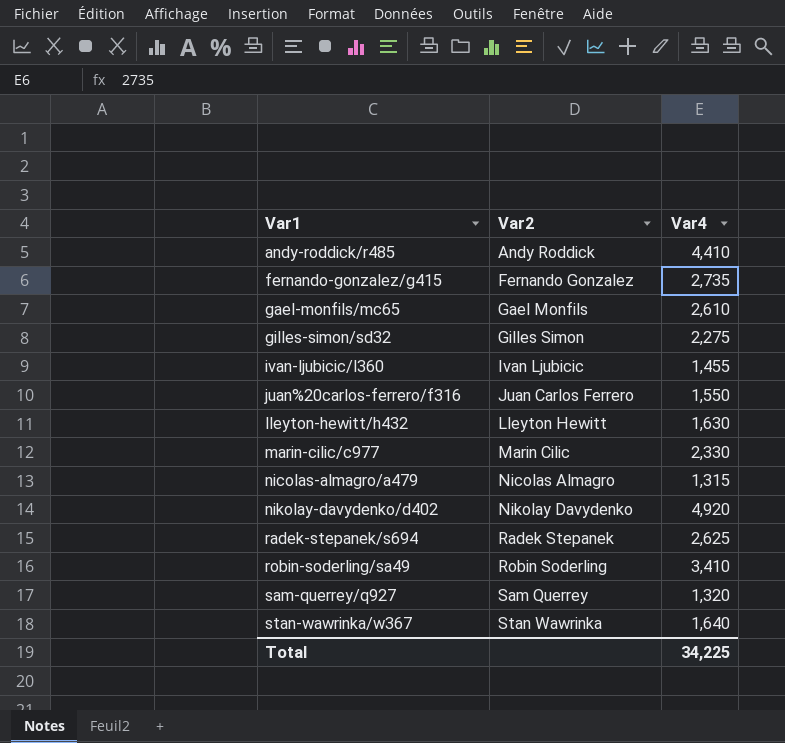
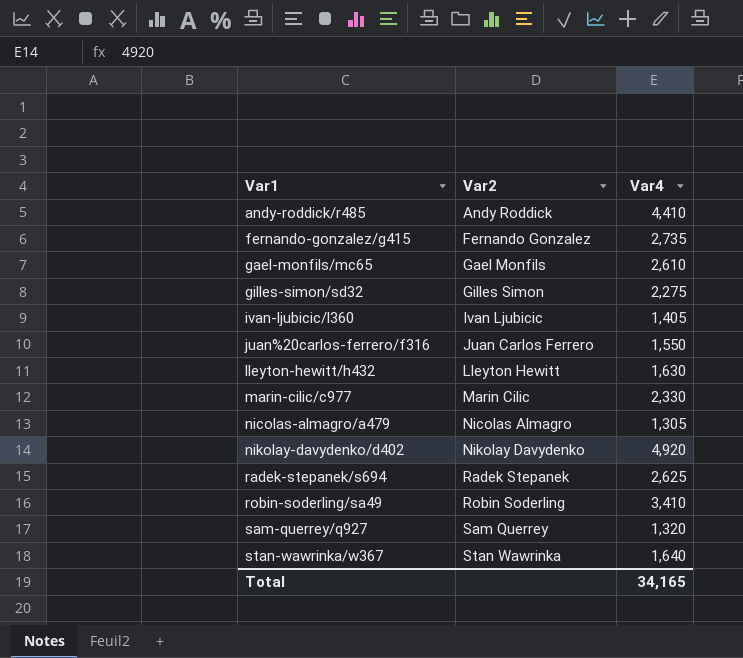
ivan-ljubicic/l360 | Var4: 1,455 -> 1,405
nicolas-almagro/a479 | Var4: 1,315 -> 1,305
Total | Var4: 34,225 -> 34,165

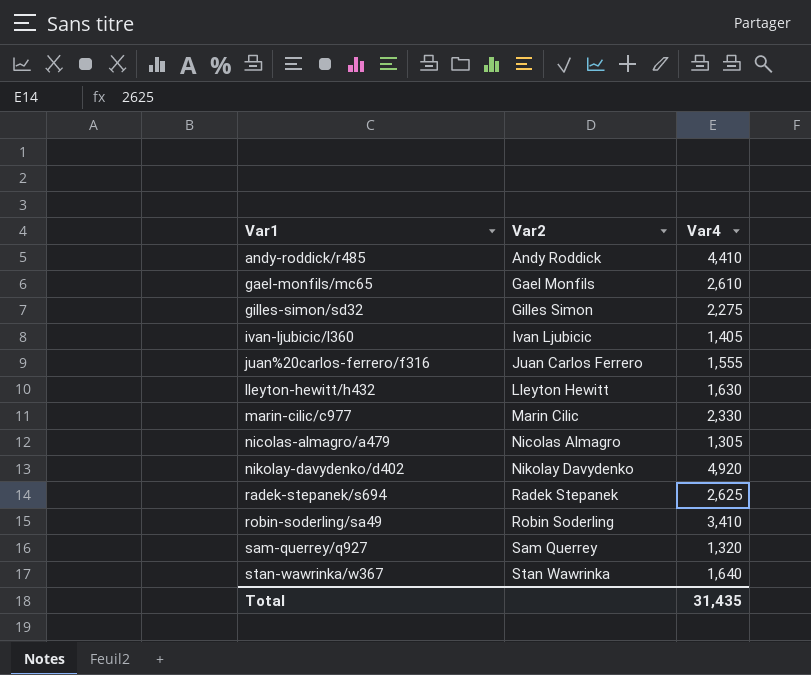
row fernando-gonzalez/g415: Fernando Gonzalez | 2,735 -> none
juan%20carlos-ferrero/f316 | Var4: 1,550 -> 1,555
Total | Var4: 34,165 -> 31,435

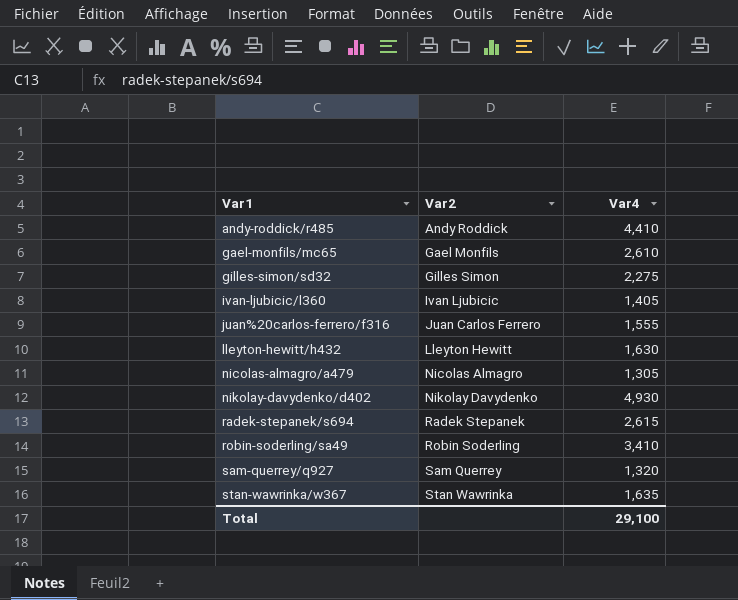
row marin-cilic/c977: Marin Cilic | 2,330 -> none
nikolay-davydenko/d402 | Var4: 4,920 -> 4,930
radek-stepanek/s694 | Var4: 2,625 -> 2,615
stan-wawrinka/w367 | Var4: 1,640 -> 1,635
Total | Var4: 31,435 -> 29,100

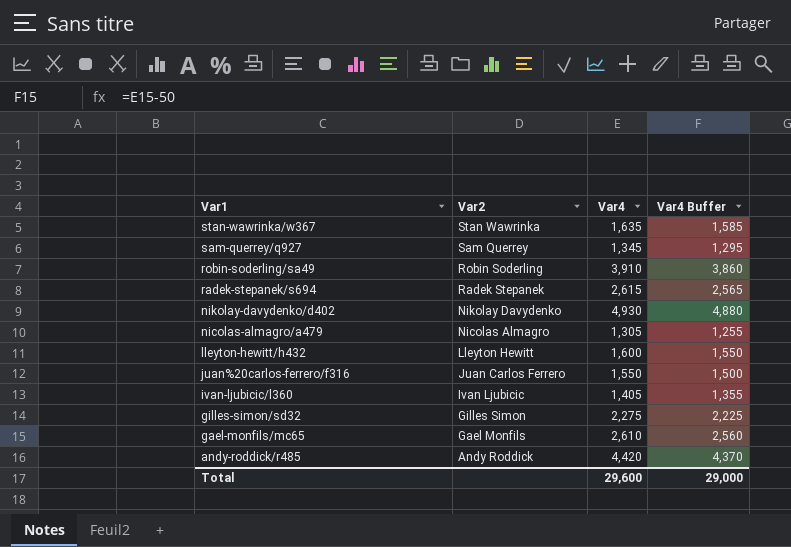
row order: Var1 ascending -> Var1 descending
column Var4 Buffer | formula: none -> [Var4] - 50
sam-querrey/q927 | Var4: 1,320 -> 1,345
robin-soderling/sa49 | Var4: 3,410 -> 3,910
lleyton-hewitt/h432 | Var4: 1,630 -> 1,600
juan%20carlos-ferrero/f316 | Var4: 1,555 -> 1,550
andy-roddick/r485 | Var4: 4,410 -> 4,420
Total | Var4: 29,100 -> 29,600

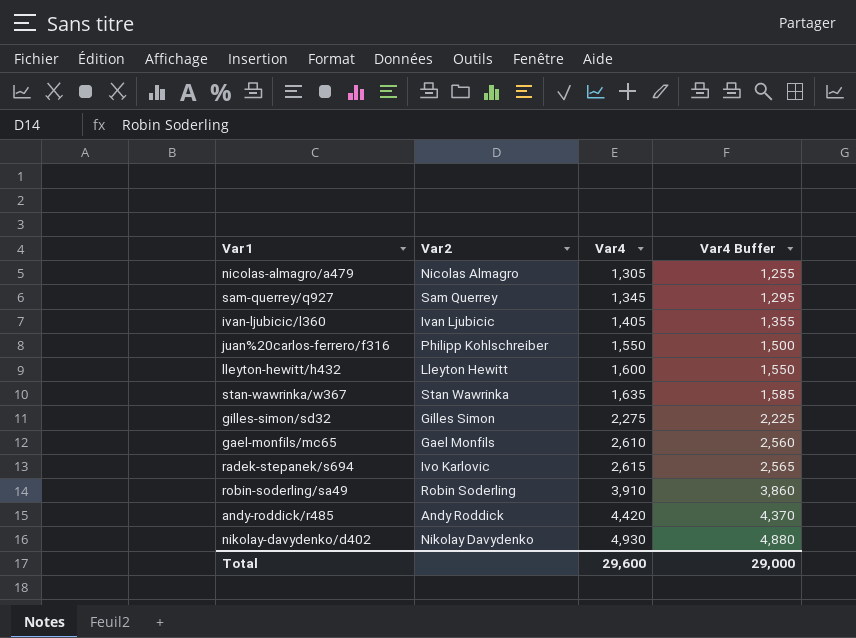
row order: Var1 descending -> Var4 ascending
juan%20carlos-ferrero/f316 | Var2: Juan Carlos Ferrero -> Philipp Kohlschreiber
radek-stepanek/s694 | Var2: Radek Stepanek -> Ivo Karlovic

